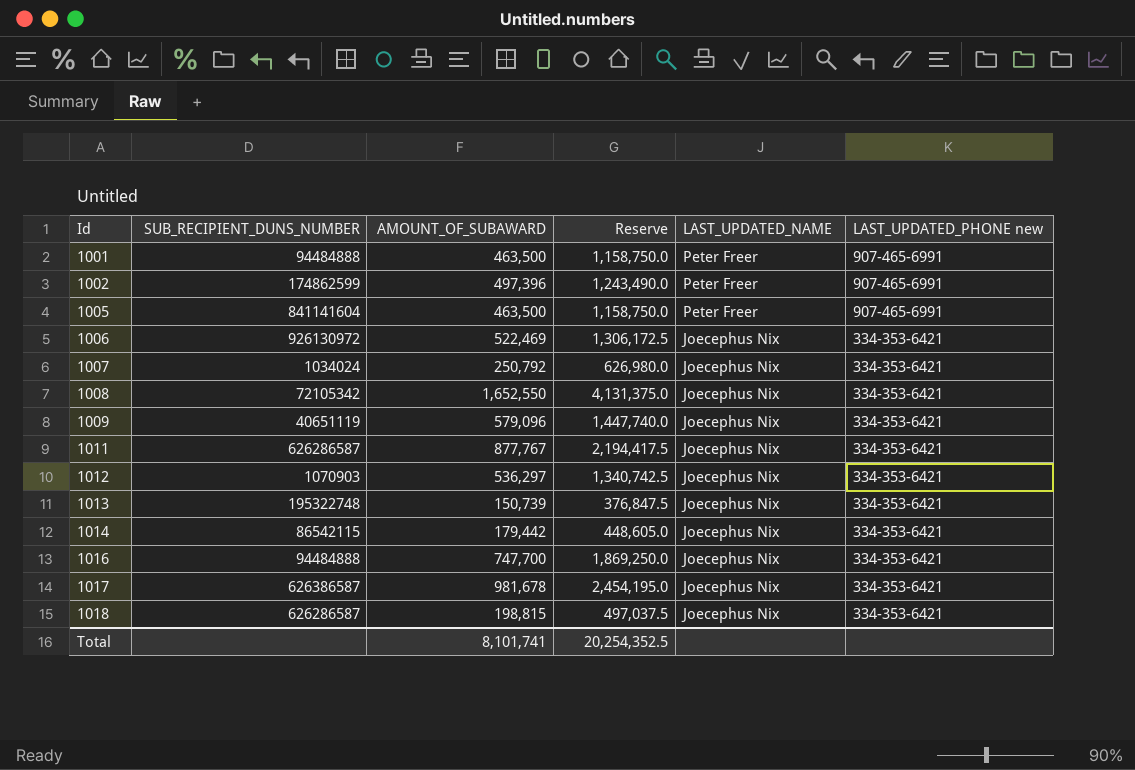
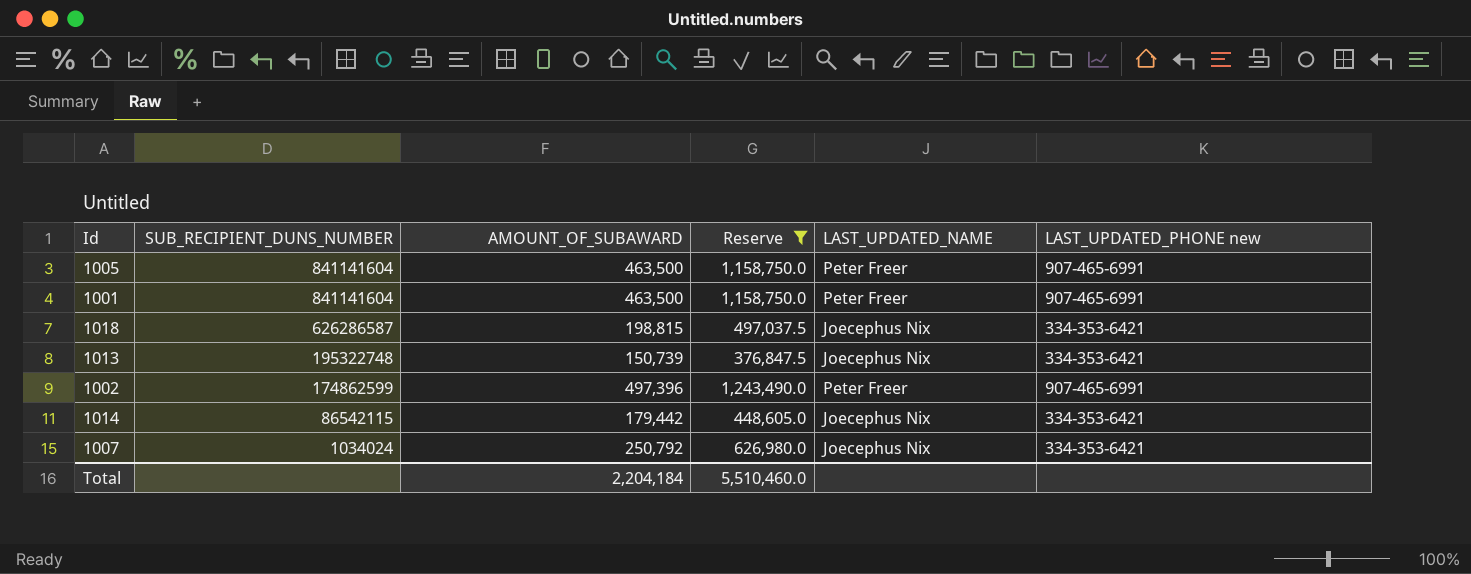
filter: none -> Reserve <= 1,243,490.0
row order: Id ascending -> SUB_RECIPIENT_DUNS_NUMBER descending
1001 | SUB_RECIPIENT_DUNS_NUMBER: 94484888 -> 841141604
Total | AMOUNT_OF_SUBAWARD: 8,101,741 -> 2,204,184
Total | Reserve: 20,254,352.5 -> 5,510,460.0

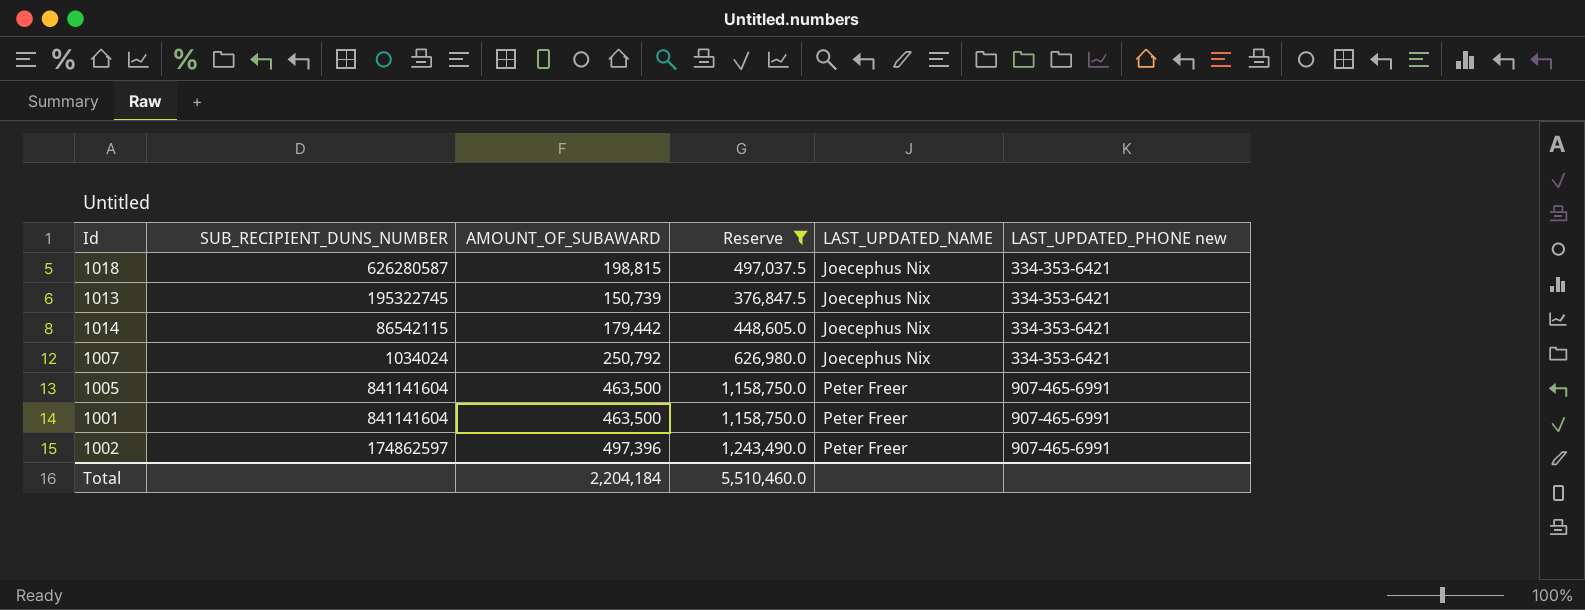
row order: SUB_RECIPIENT_DUNS_NUMBER descending -> LAST_UPDATED_NAME ascending
1018 | SUB_RECIPIENT_DUNS_NUMBER: 626286587 -> 626280587
1013 | SUB_RECIPIENT_DUNS_NUMBER: 195322748 -> 195322745
1002 | SUB_RECIPIENT_DUNS_NUMBER: 174862599 -> 174862597

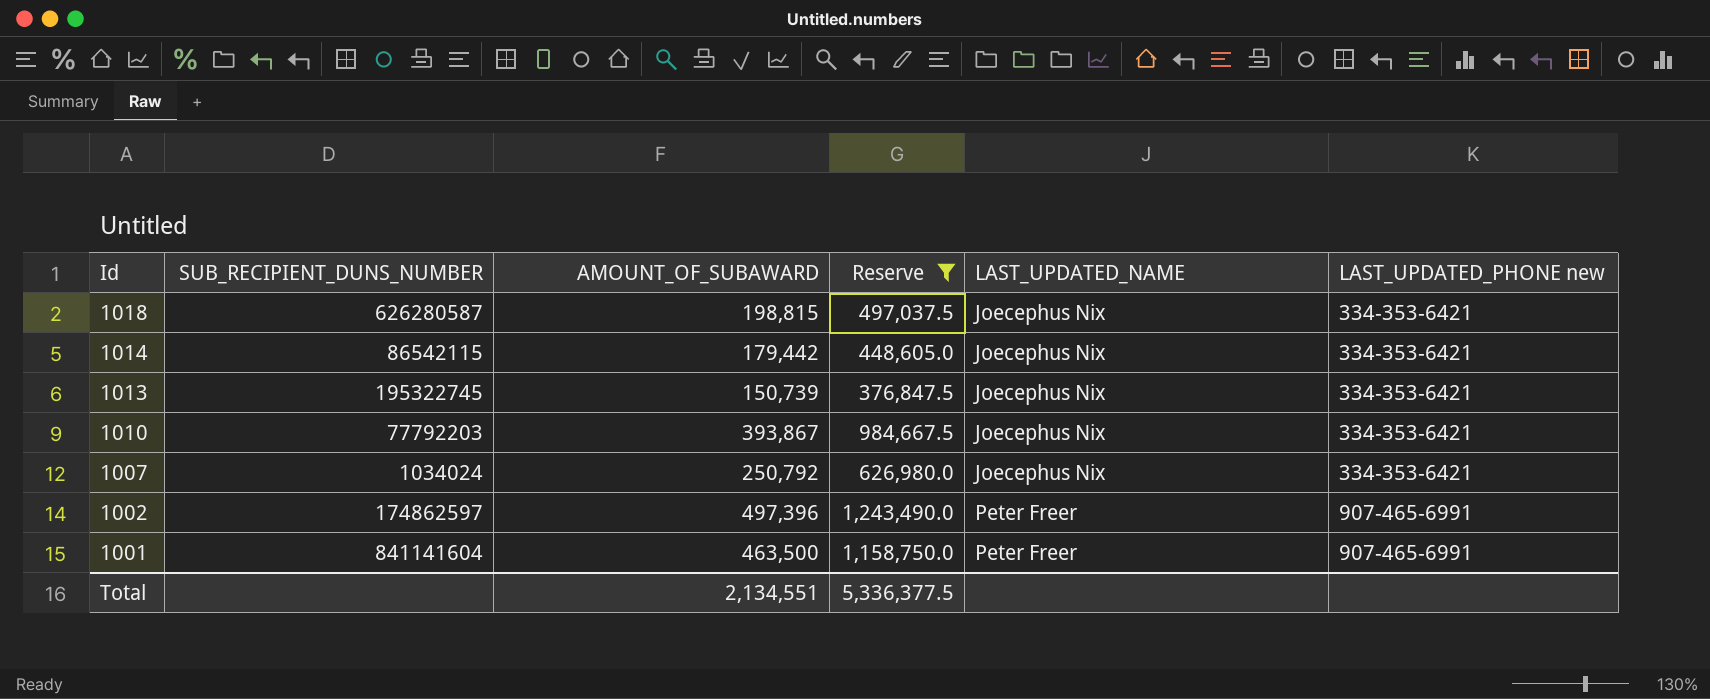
row order: LAST_UPDATED_NAME ascending -> Id descending
row 1005: 841141604 | 463,500 | 1,158,750.0 | Peter Freer | 907-465-6991 -> none
row 1010: none -> 77792203 | 393,867 | 984,667.5 | Joecephus Nix | 334-353-6421
Total | AMOUNT_OF_SUBAWARD: 2,204,184 -> 2,134,551
Total | Reserve: 5,510,460.0 -> 5,336,377.5

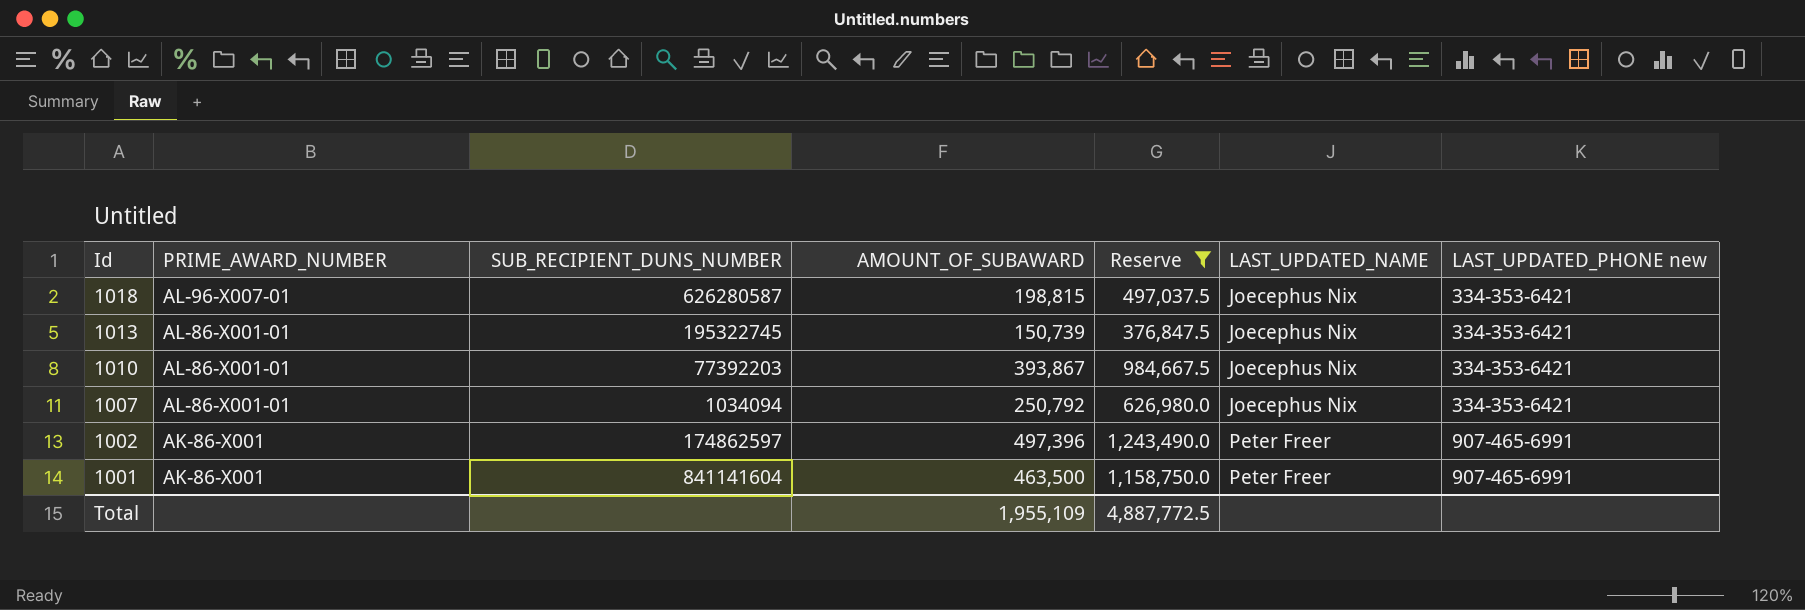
column PRIME_AWARD_NUMBER | position: none -> 2
row 1014: 86542115 | 179,442 | 448,605.0 | Joecephus Nix | 334-353-6421 -> none
1010 | SUB_RECIPIENT_DUNS_NUMBER: 77792203 -> 77392203
1007 | SUB_RECIPIENT_DUNS_NUMBER: 1034024 -> 1034094
Total | AMOUNT_OF_SUBAWARD: 2,134,551 -> 1,955,109
Total | Reserve: 5,336,377.5 -> 4,887,772.5

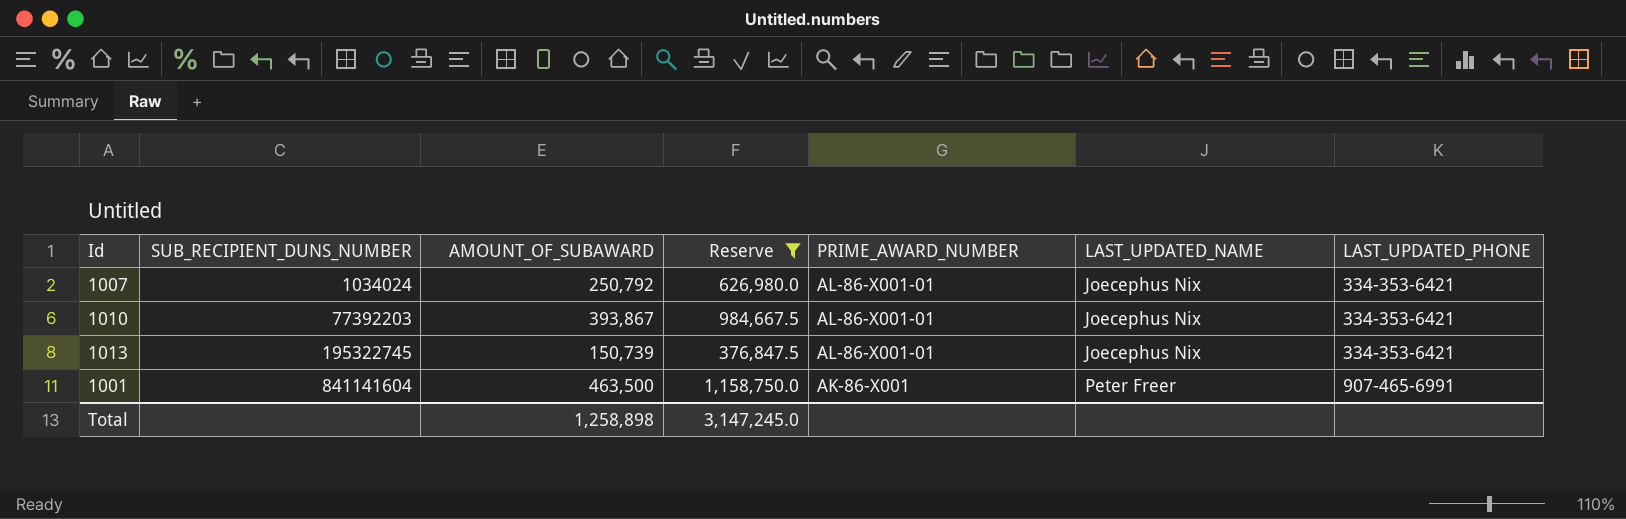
row order: Id descending -> SUB_RECIPIENT_DUNS_NUMBER ascending
column PRIME_AWARD_NUMBER | position: 2 -> 5
column name: LAST_UPDATED_PHONE new -> LAST_UPDATED_PHONE
row 1018: AL-96-X007-01 | 626280587 | 198,815 | 497,037.5 | Joecephus Nix | 334-353-6421 -> none
row 1002: AK-86-X001 | 174862597 | 497,396 | 1,243,490.0 | Peter Freer | 907-465-6991 -> none
1007 | SUB_RECIPIENT_DUNS_NUMBER: 1034094 -> 1034024
Total | AMOUNT_OF_SUBAWARD: 1,955,109 -> 1,258,898
Total | Reserve: 4,887,772.5 -> 3,147,245.0

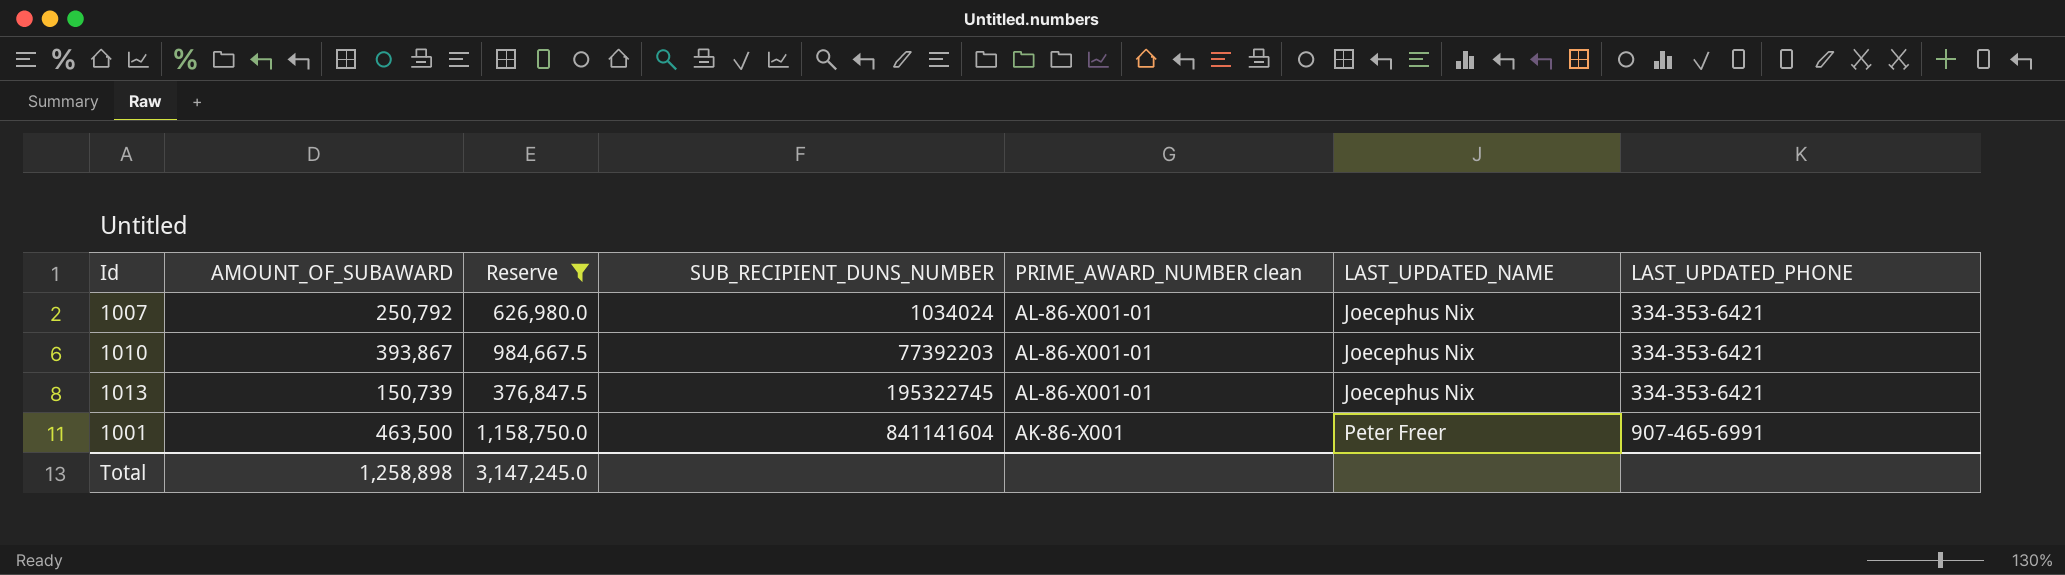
column SUB_RECIPIENT_DUNS_NUMBER | position: 2 -> 4
column name: PRIME_AWARD_NUMBER -> PRIME_AWARD_NUMBER clean

